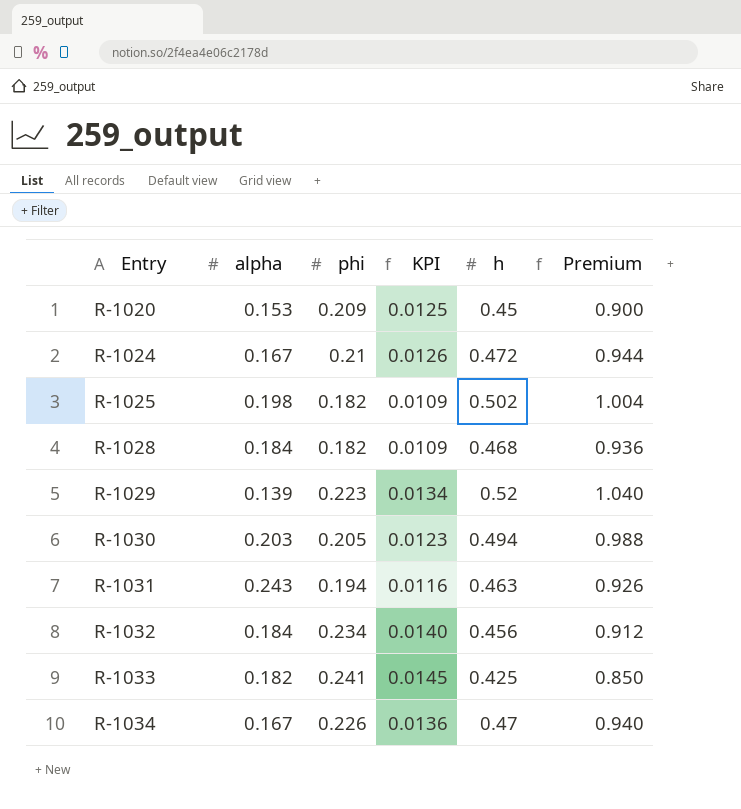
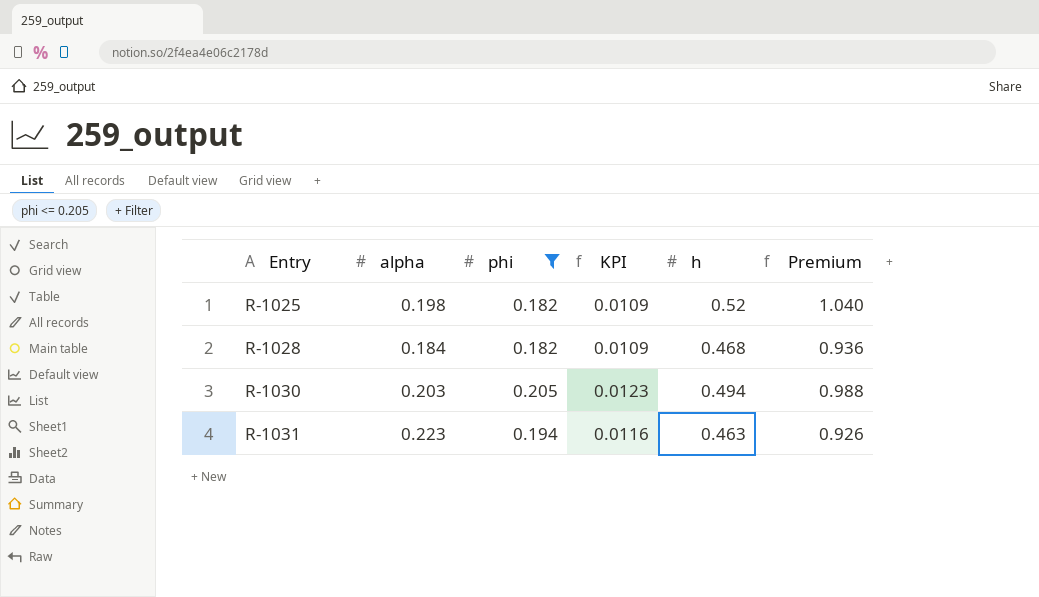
filter: none -> phi <= 0.205
R-1025 | h: 0.502 -> 0.52
R-1025 | Premium: 1.004 -> 1.040
R-1031 | alpha: 0.243 -> 0.223

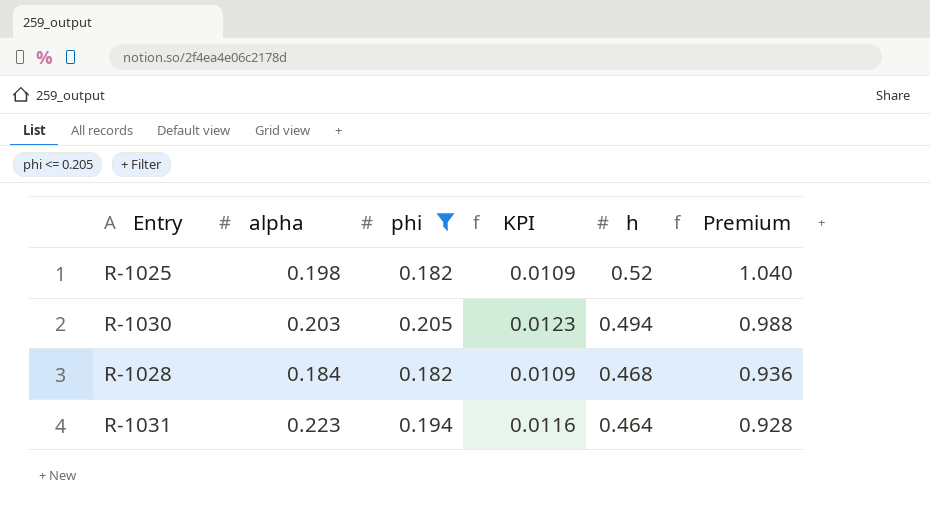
row order: Entry ascending -> h descending
R-1031 | h: 0.463 -> 0.464
R-1031 | Premium: 0.926 -> 0.928

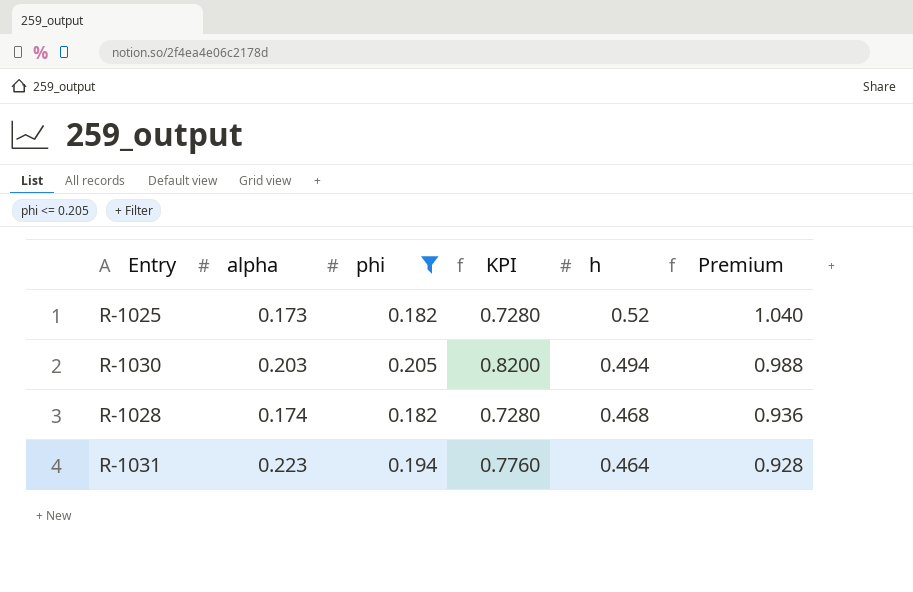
column KPI | formula: [phi] * 0.06 -> [phi] * 4
R-1025 | alpha: 0.198 -> 0.173
R-1028 | alpha: 0.184 -> 0.174

